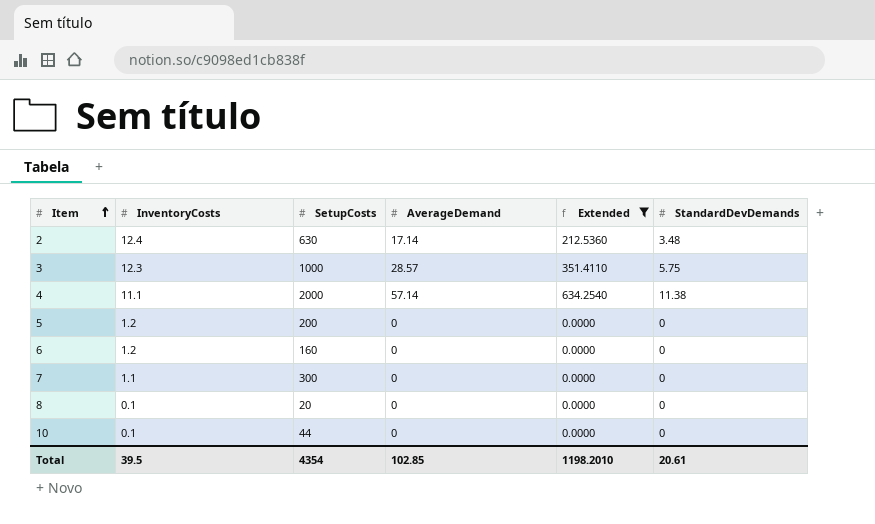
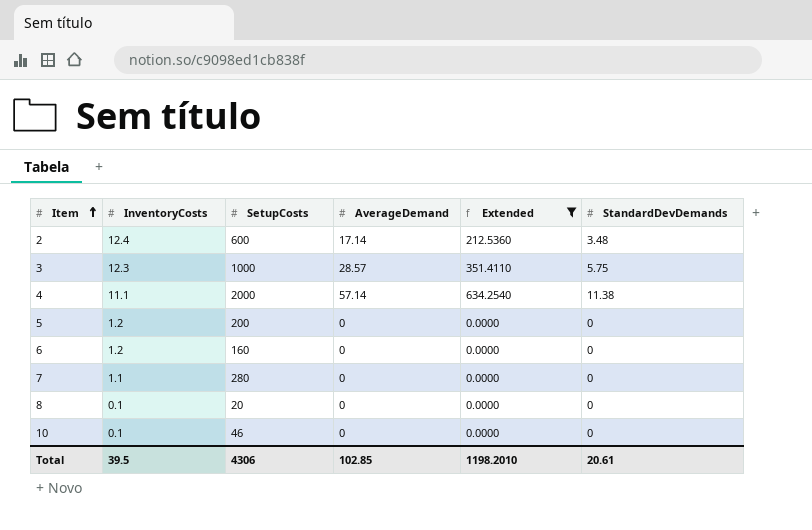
2 | SetupCosts: 630 -> 600
7 | SetupCosts: 300 -> 280
10 | SetupCosts: 44 -> 46
Total | SetupCosts: 4354 -> 4306

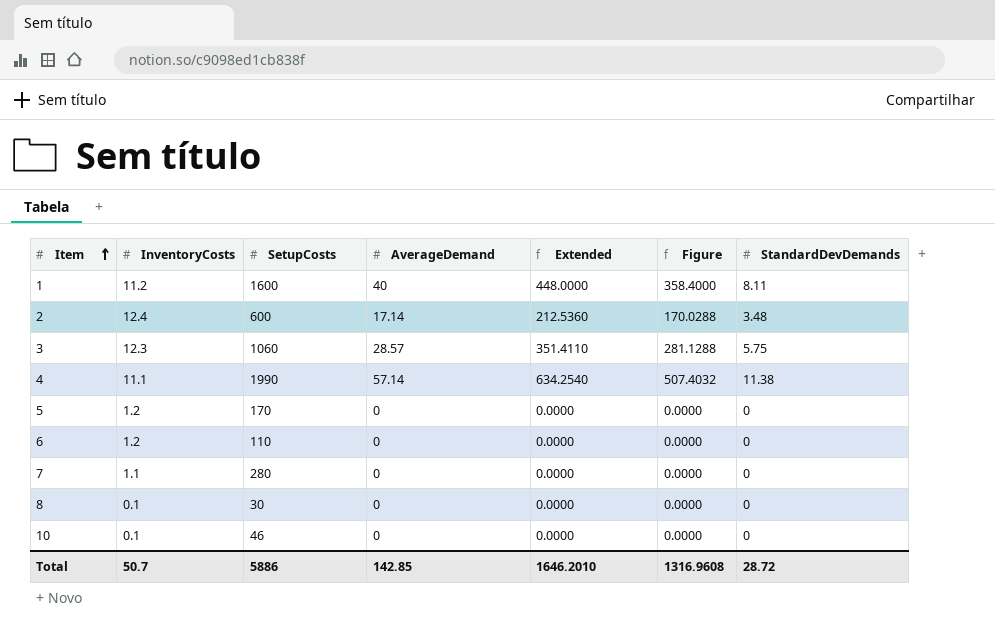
filter: Extended != 448.0000 -> none
column Figure | formula: none -> [Extended] * 0.8
3 | SetupCosts: 1000 -> 1060
4 | SetupCosts: 2000 -> 1990
5 | SetupCosts: 200 -> 170
6 | SetupCosts: 160 -> 110
8 | SetupCosts: 20 -> 30
Total | InventoryCosts: 39.5 -> 50.7
Total | SetupCosts: 4306 -> 5886
Total | AverageDemand: 102.85 -> 142.85
Total | Extended: 1198.2010 -> 1646.2010
Total | StandardDevDemands: 20.61 -> 28.72

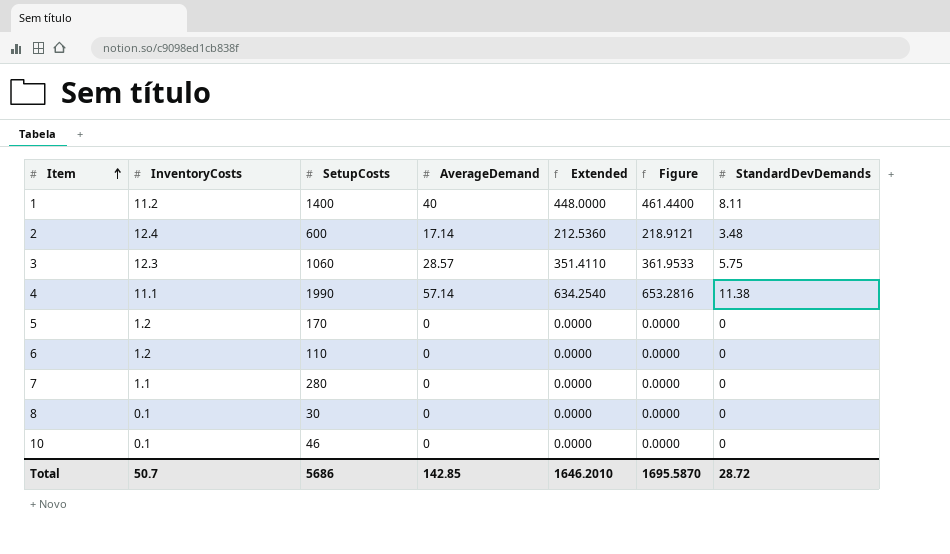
column Figure | formula: [Extended] * 0.8 -> [Extended] * 1.03
1 | SetupCosts: 1600 -> 1400
Total | SetupCosts: 5886 -> 5686
Total | Figure: 1316.9608 -> 1695.5870

